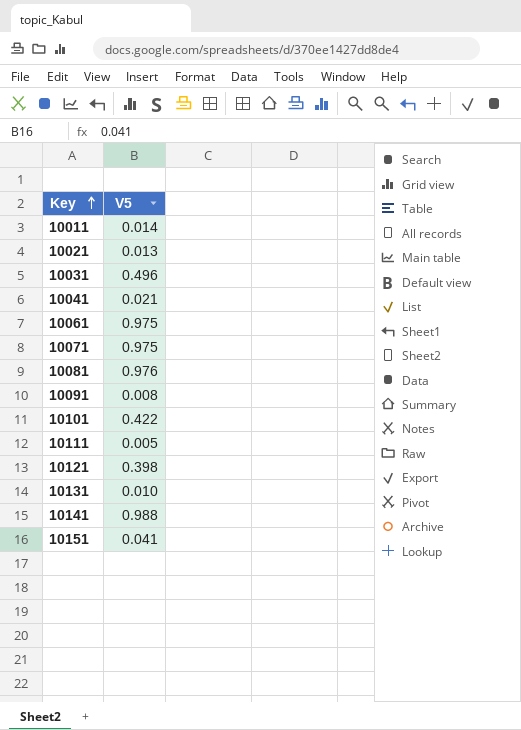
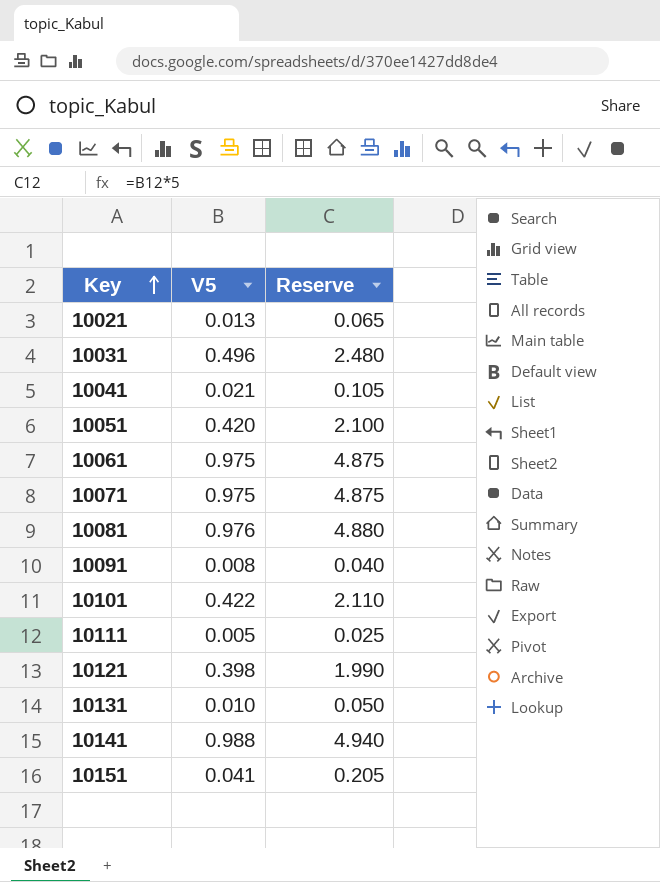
column Reserve | formula: none -> [V5] * 5
row 10011: 0.014 -> none
row 10051: none -> 0.420 | 2.100

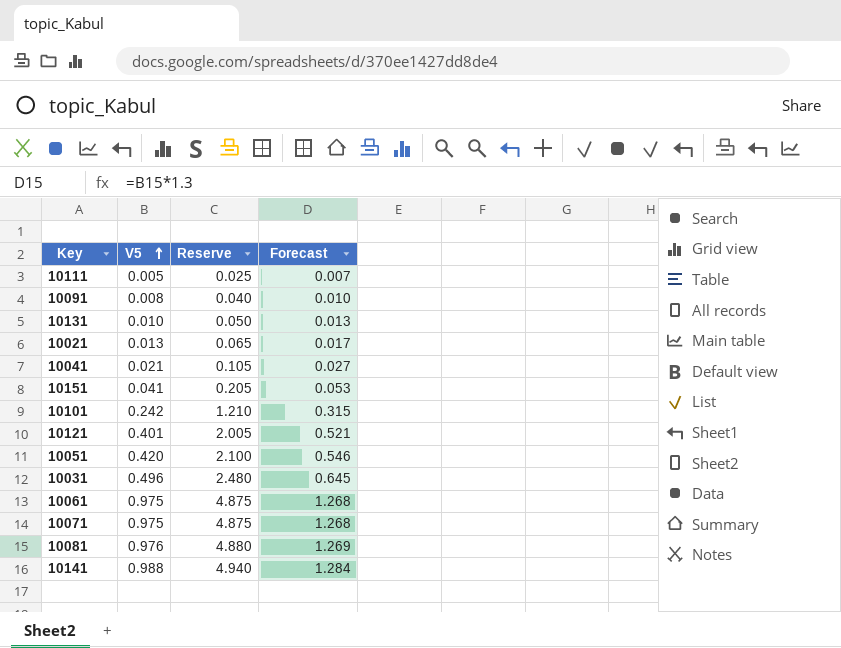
row order: Key ascending -> V5 ascending
column Forecast | formula: none -> [V5] * 1.3
10101 | V5: 0.422 -> 0.242
10101 | Reserve: 2.110 -> 1.210
10121 | V5: 0.398 -> 0.401
10121 | Reserve: 1.990 -> 2.005

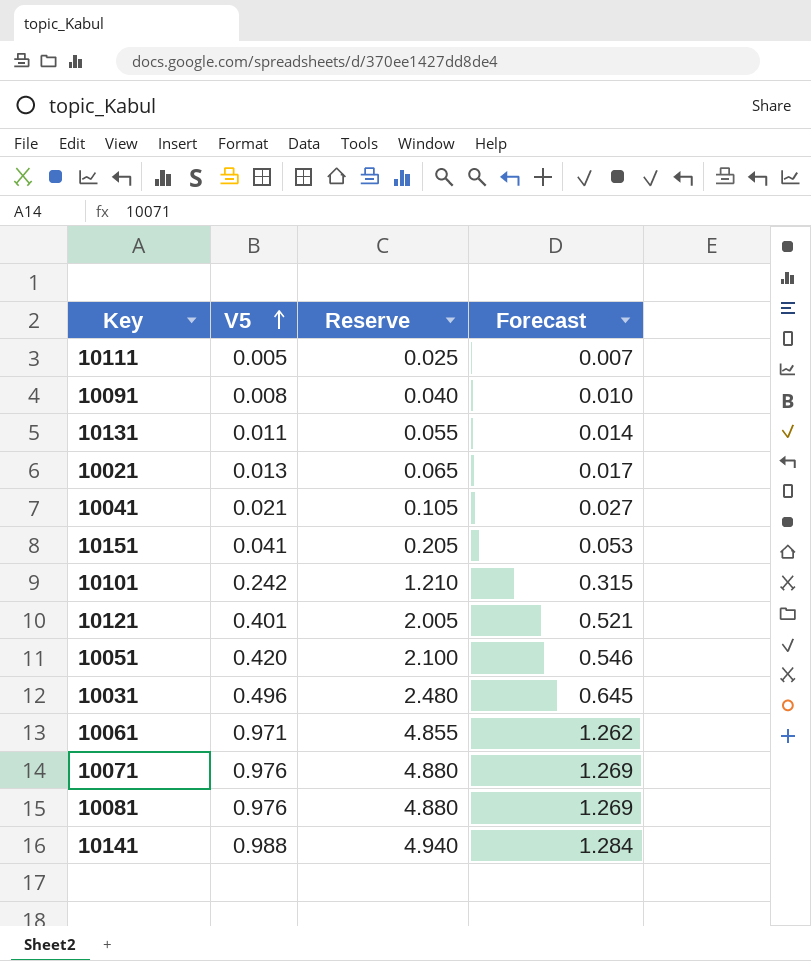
10131 | V5: 0.010 -> 0.011
10131 | Reserve: 0.050 -> 0.055
10131 | Forecast: 0.013 -> 0.014
10061 | V5: 0.975 -> 0.971
10061 | Reserve: 4.875 -> 4.855
10061 | Forecast: 1.268 -> 1.262
10071 | V5: 0.975 -> 0.976
10071 | Reserve: 4.875 -> 4.880
10071 | Forecast: 1.268 -> 1.269

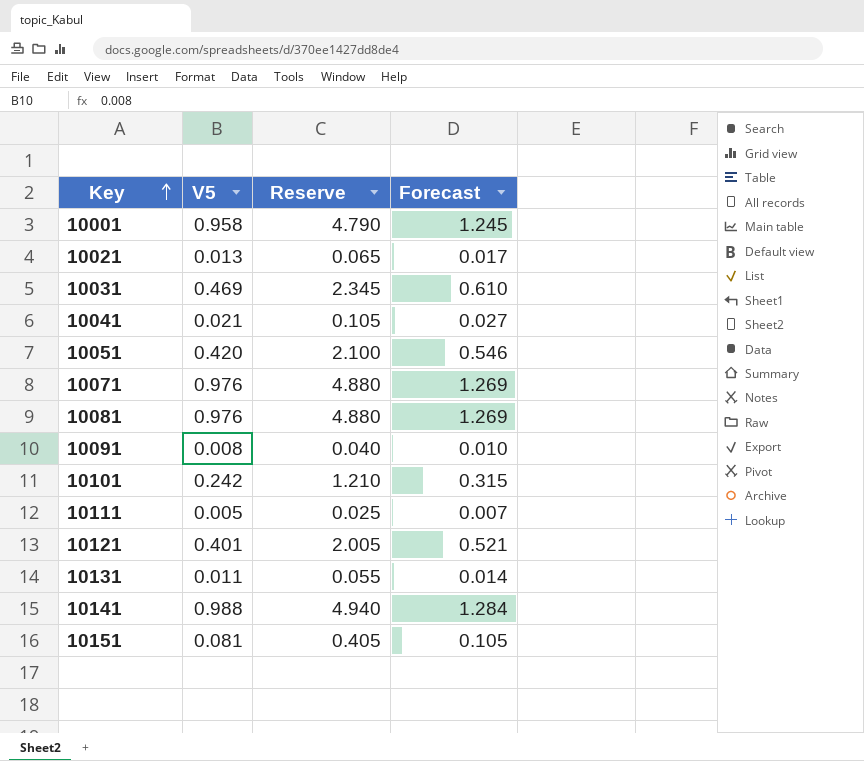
row order: V5 ascending -> Key ascending
row 10061: 0.971 | 4.855 | 1.262 -> none
row 10001: none -> 0.958 | 4.790 | 1.245
10031 | V5: 0.496 -> 0.469
10031 | Reserve: 2.480 -> 2.345
10031 | Forecast: 0.645 -> 0.610
10151 | V5: 0.041 -> 0.081
10151 | Reserve: 0.205 -> 0.405
10151 | Forecast: 0.053 -> 0.105

